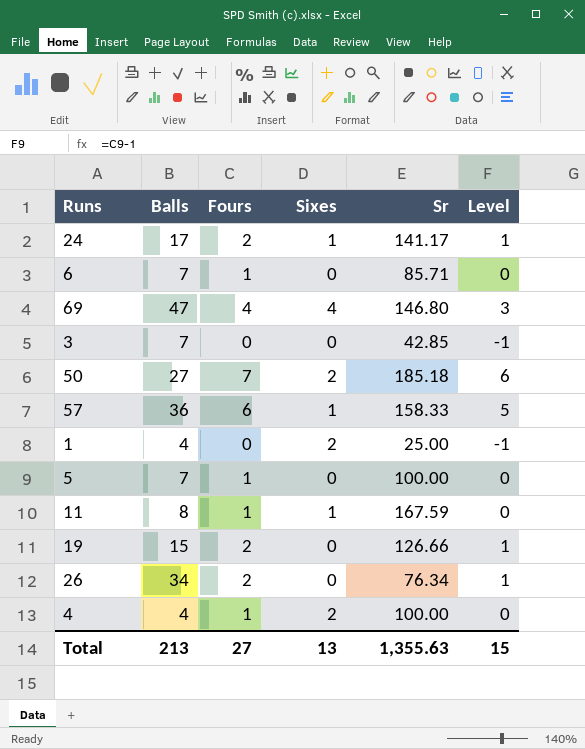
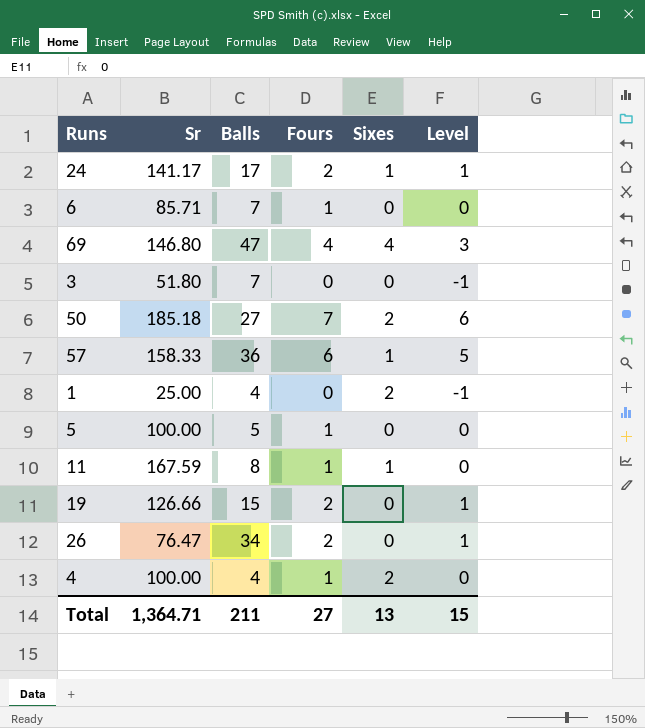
column Sr | position: 5 -> 2
3 | Sr: 42.85 -> 51.80
5 | Balls: 7 -> 5
26 | Sr: 76.34 -> 76.47
Total | Sr: 1,355.63 -> 1,364.71
Total | Balls: 213 -> 211

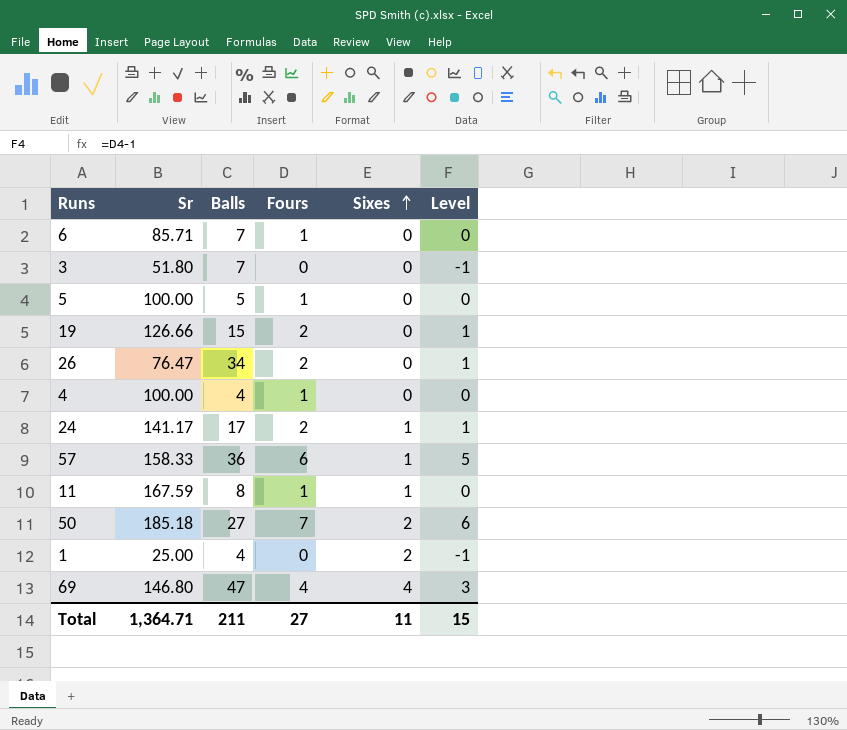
row order: none -> Sixes ascending
4 | Sixes: 2 -> 0
Total | Sixes: 13 -> 11

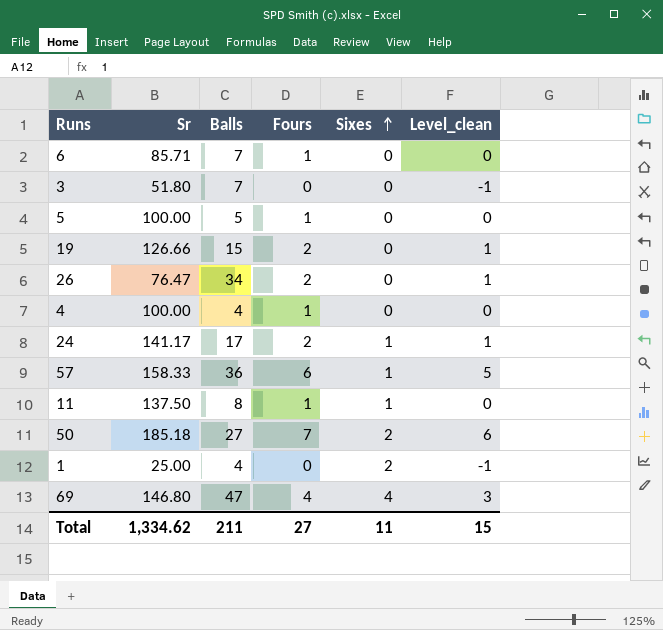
column name: Level -> Level_clean
11 | Sr: 167.59 -> 137.50
Total | Sr: 1,364.71 -> 1,334.62

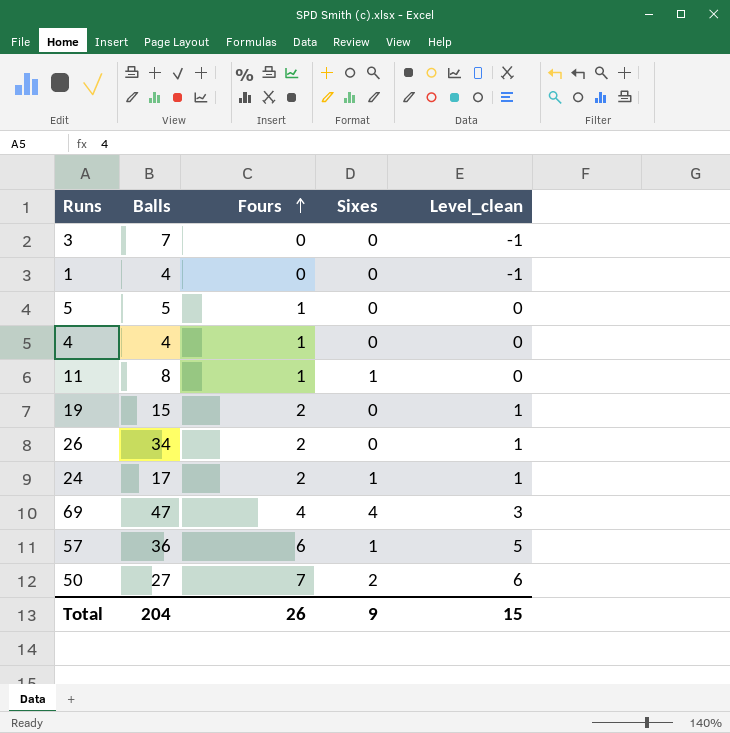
row order: Sixes ascending -> Fours ascending
column Sr | position: 2 -> none
row 6: 85.71 | 7 | 1 | 0 | 0 -> none
1 | Sixes: 2 -> 0
Total | Balls: 211 -> 204
Total | Fours: 27 -> 26
Total | Sixes: 11 -> 9

